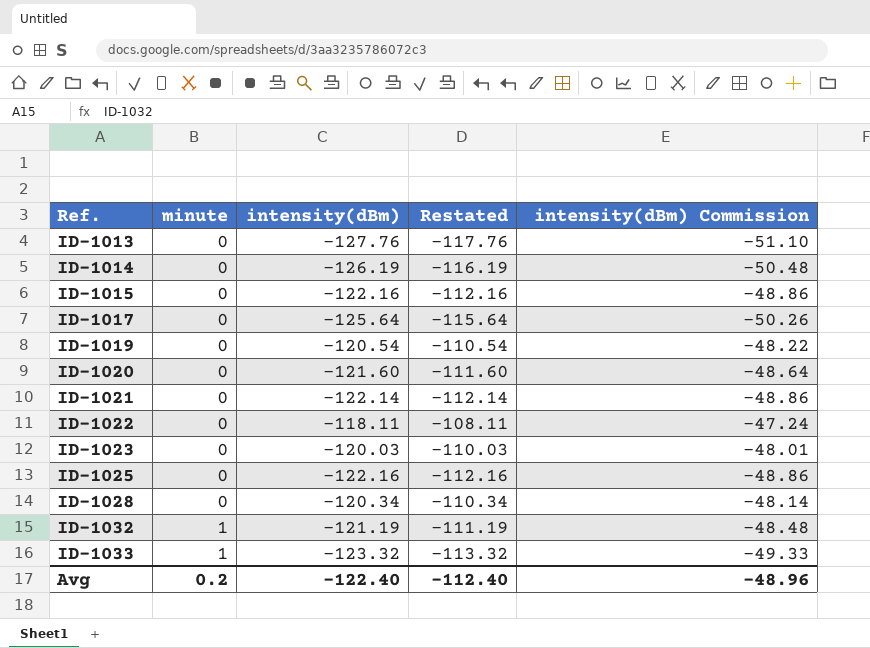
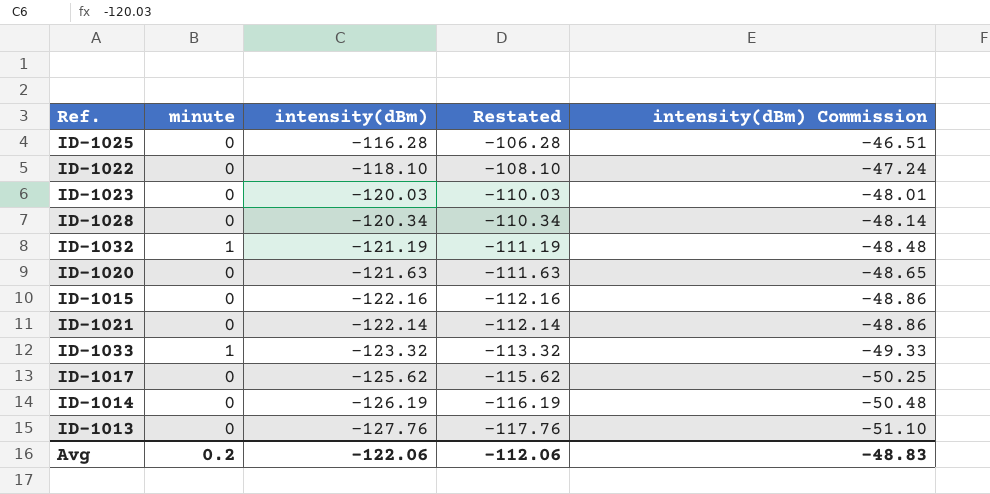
row order: Ref. ascending -> intensity(dBm) Commission descending
row ID-1019: 0 | -120.54 | -110.54 | -48.22 -> none
ID-1025 | intensity(dBm): -122.16 -> -116.28
ID-1025 | Restated: -112.16 -> -106.28
ID-1025 | intensity(dBm) Commission: -48.86 -> -46.51
ID-1022 | intensity(dBm): -118.11 -> -118.10
ID-1022 | Restated: -108.11 -> -108.10
ID-1020 | intensity(dBm): -121.60 -> -121.63
ID-1020 | Restated: -111.60 -> -111.63
ID-1020 | intensity(dBm) Commission: -48.64 -> -48.65
ID-1017 | intensity(dBm): -125.64 -> -125.62
ID-1017 | Restated: -115.64 -> -115.62
ID-1017 | intensity(dBm) Commission: -50.26 -> -50.25
Avg | intensity(dBm): -122.40 -> -122.06
Avg | Restated: -112.40 -> -112.06
Avg | intensity(dBm) Commission: -48.96 -> -48.83

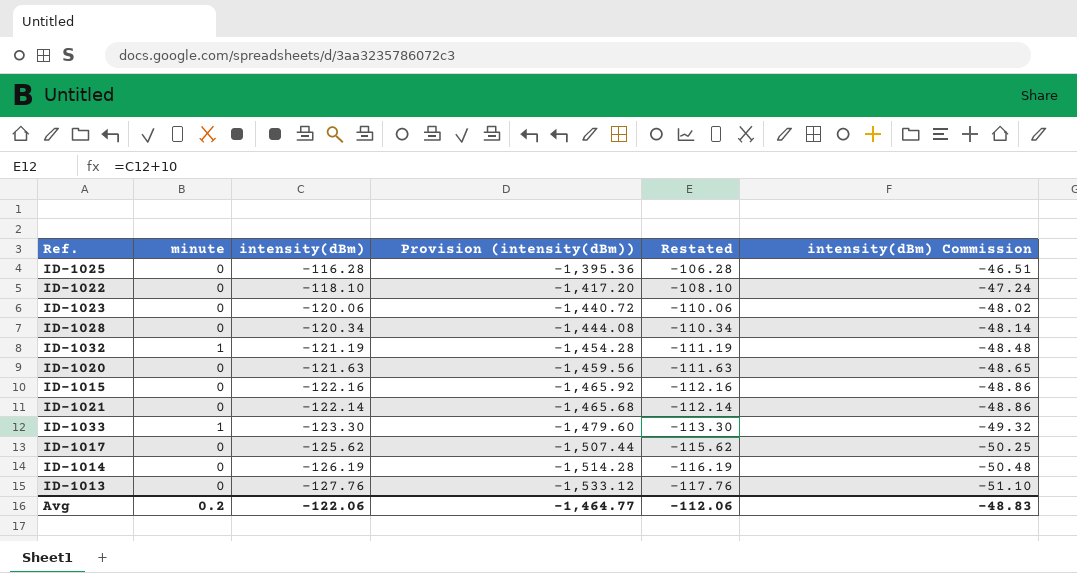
column Provision (intensity(dBm)) | formula: none -> [intensity(dBm)] * 12
ID-1023 | intensity(dBm): -120.03 -> -120.06
ID-1023 | Restated: -110.03 -> -110.06
ID-1023 | intensity(dBm) Commission: -48.01 -> -48.02
ID-1033 | intensity(dBm): -123.32 -> -123.30
ID-1033 | Restated: -113.32 -> -113.30
ID-1033 | intensity(dBm) Commission: -49.33 -> -49.32

